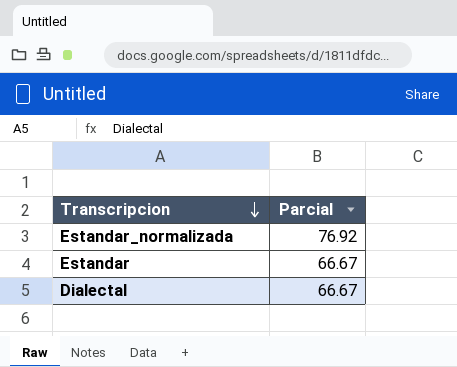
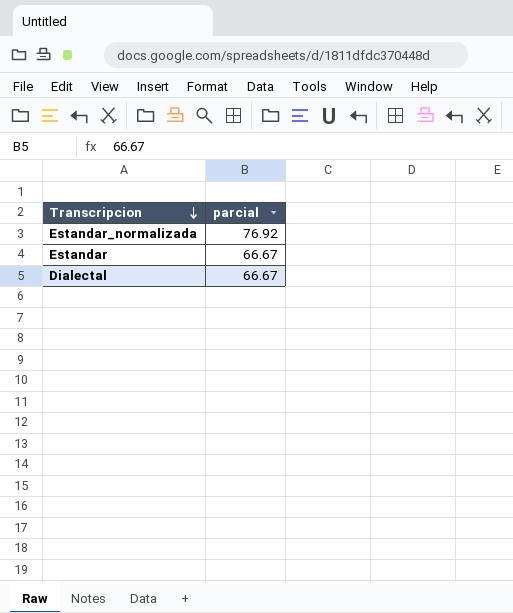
column name: Parcial -> parcial

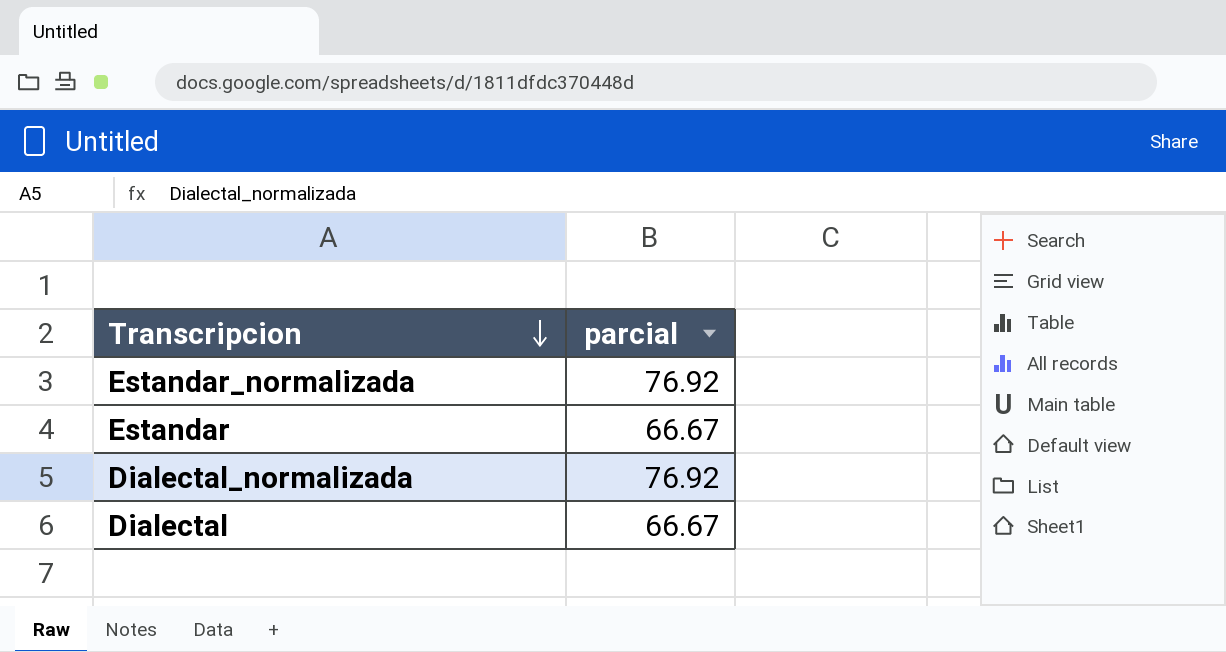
row Dialectal_normalizada: none -> 76.92

